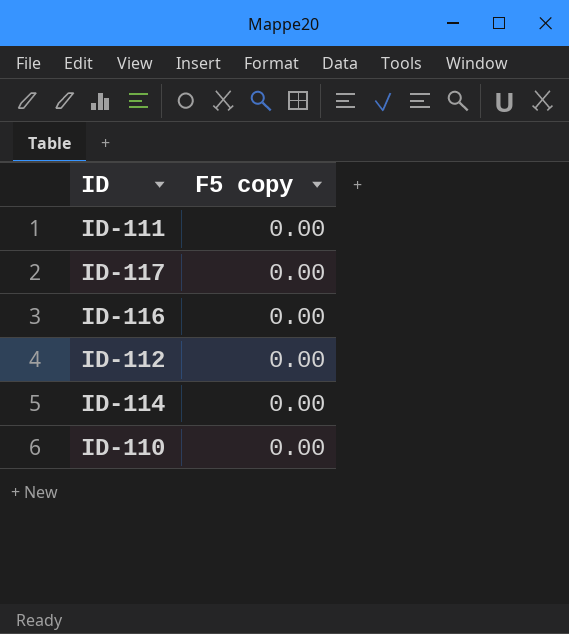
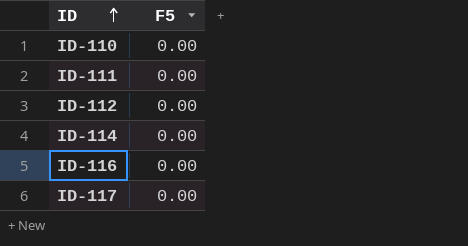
row order: none -> ID ascending
column name: F5 copy -> F5

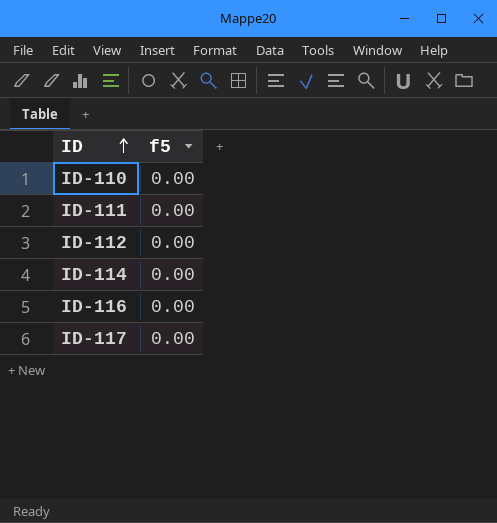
column name: F5 -> f5

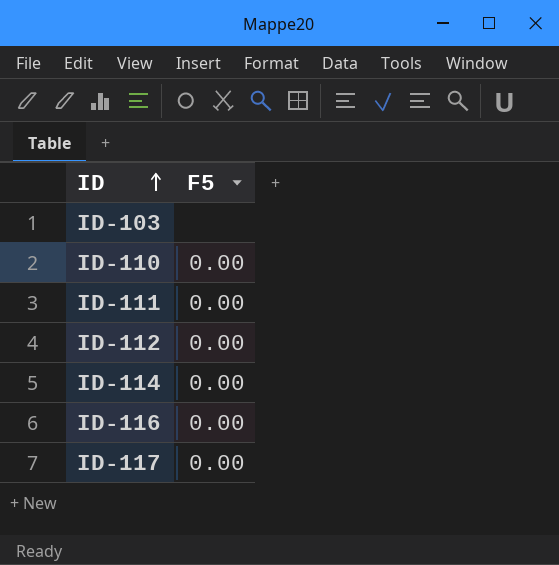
column name: f5 -> F5
row ID-103: none -> none

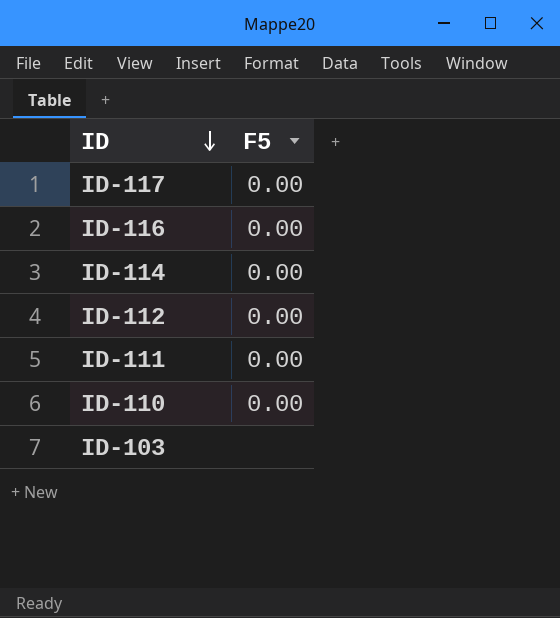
row order: ID ascending -> ID descending

